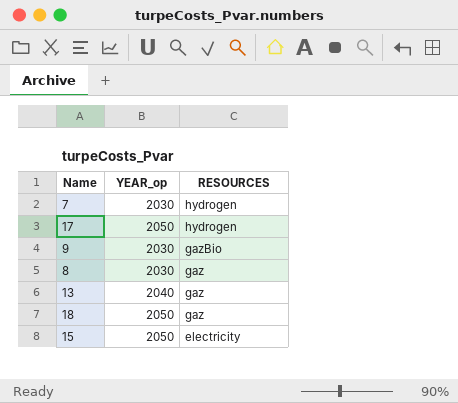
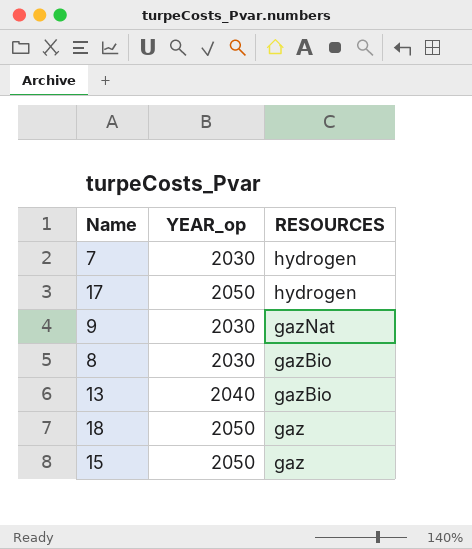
9 | RESOURCES: gazBio -> gazNat
8 | RESOURCES: gaz -> gazBio
13 | RESOURCES: gaz -> gazBio
15 | RESOURCES: electricity -> gaz

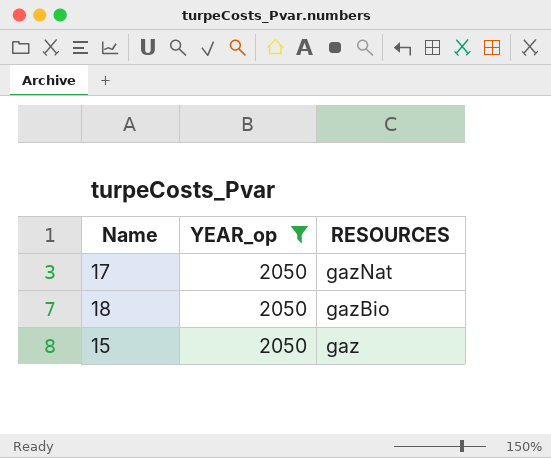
filter: none -> YEAR_op = 2050
17 | RESOURCES: hydrogen -> gazNat
18 | RESOURCES: gaz -> gazBio

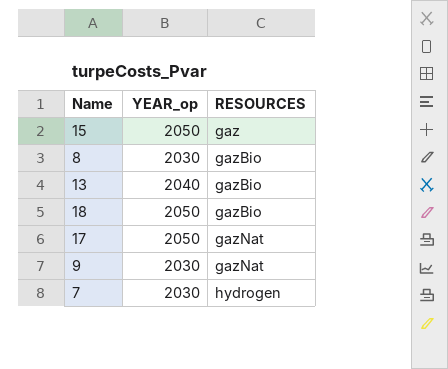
filter: YEAR_op = 2050 -> none
row order: RESOURCES descending -> RESOURCES ascending

